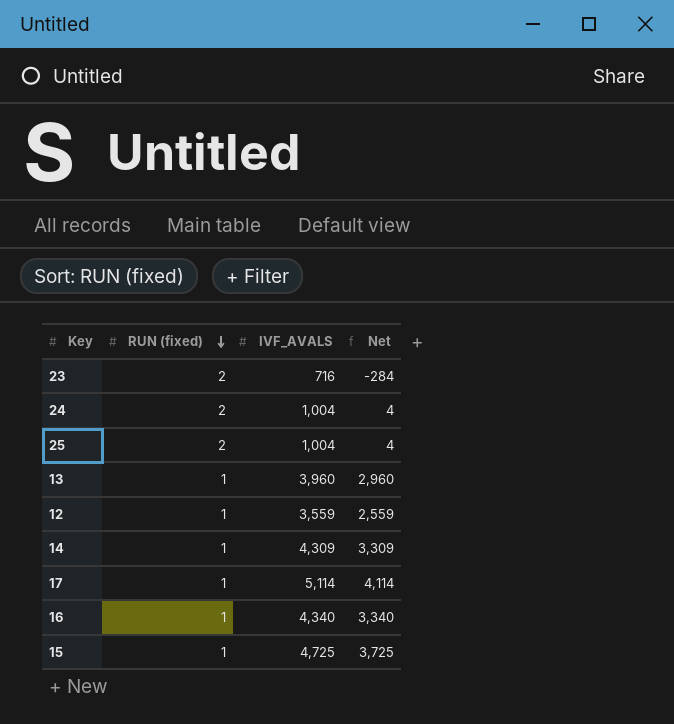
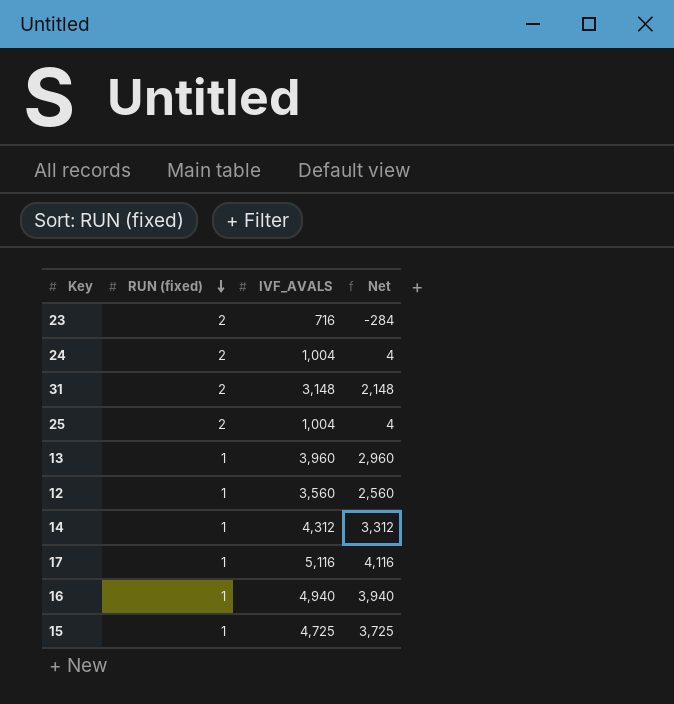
row 31: none -> 2 | 3,148 | 2,148
12 | IVF_AVALS: 3,559 -> 3,560
12 | Net: 2,559 -> 2,560
14 | IVF_AVALS: 4,309 -> 4,312
14 | Net: 3,309 -> 3,312
17 | IVF_AVALS: 5,114 -> 5,116
17 | Net: 4,114 -> 4,116
16 | IVF_AVALS: 4,340 -> 4,940
16 | Net: 3,340 -> 3,940

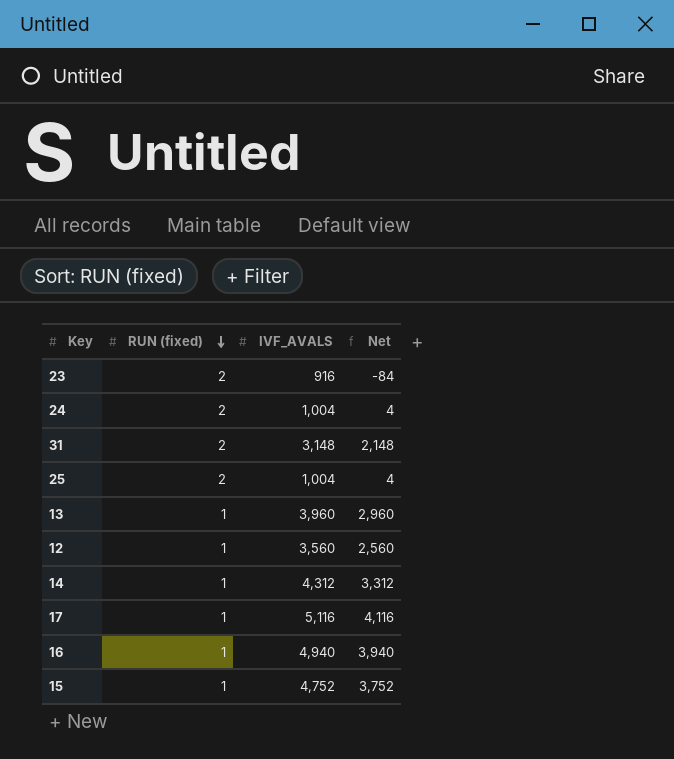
23 | IVF_AVALS: 716 -> 916
23 | Net: -284 -> -84
15 | IVF_AVALS: 4,725 -> 4,752
15 | Net: 3,725 -> 3,752

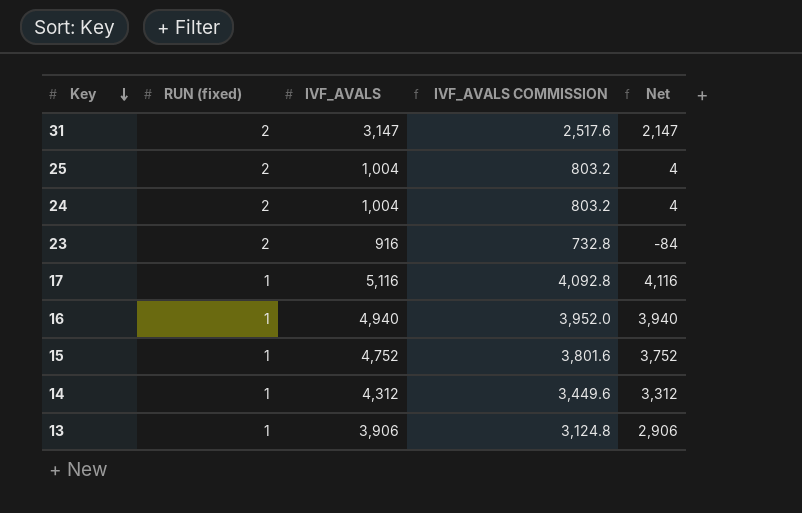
row order: RUN (fixed) descending -> Key descending
column IVF_AVALS COMMISSION | formula: none -> [IVF_AVALS] * 0.8
row 12: 1 | 3,560 | 2,560 -> none
31 | IVF_AVALS: 3,148 -> 3,147
31 | Net: 2,148 -> 2,147
13 | IVF_AVALS: 3,960 -> 3,906
13 | Net: 2,960 -> 2,906

